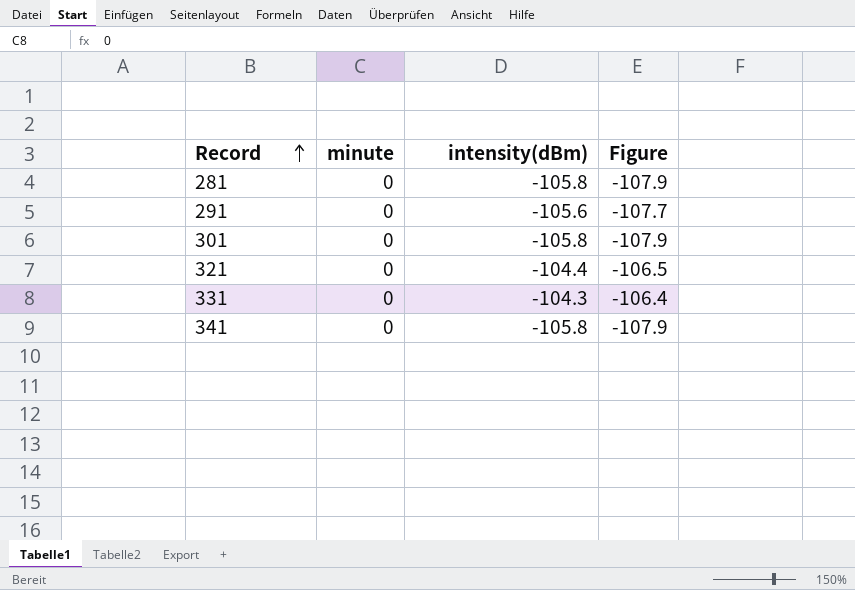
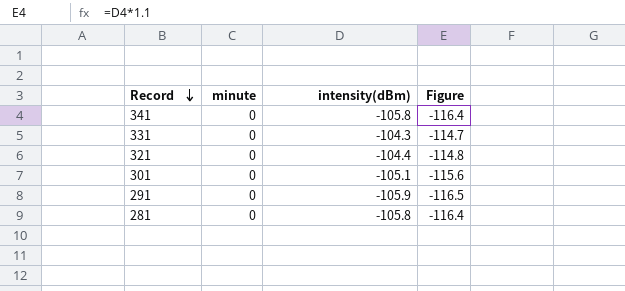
row order: Record ascending -> Record descending
column Figure | formula: [intensity(dBm)] * 1.02 -> [intensity(dBm)] * 1.1
301 | intensity(dBm): -105.8 -> -105.1
291 | intensity(dBm): -105.6 -> -105.9

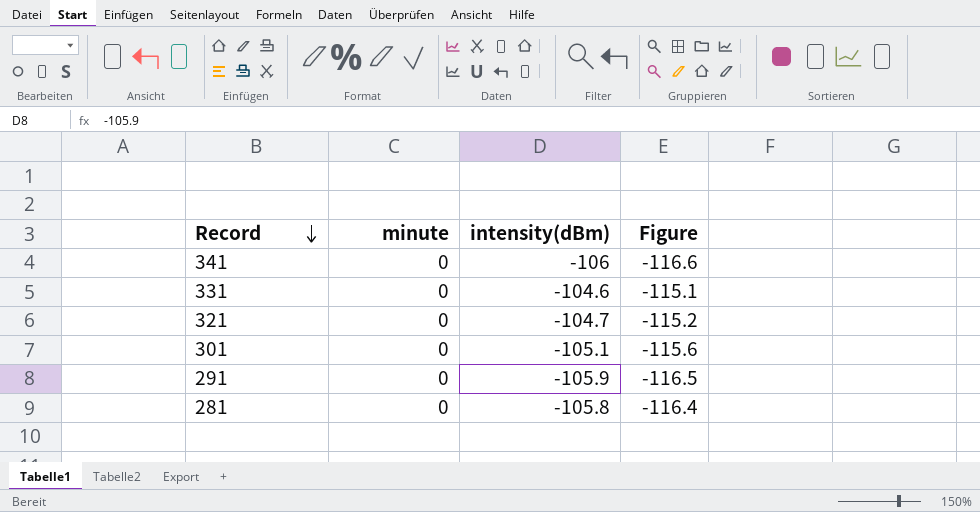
341 | intensity(dBm): -105.8 -> -106
341 | Figure: -116.4 -> -116.6
331 | intensity(dBm): -104.3 -> -104.6
331 | Figure: -114.7 -> -115.1
321 | intensity(dBm): -104.4 -> -104.7
321 | Figure: -114.8 -> -115.2

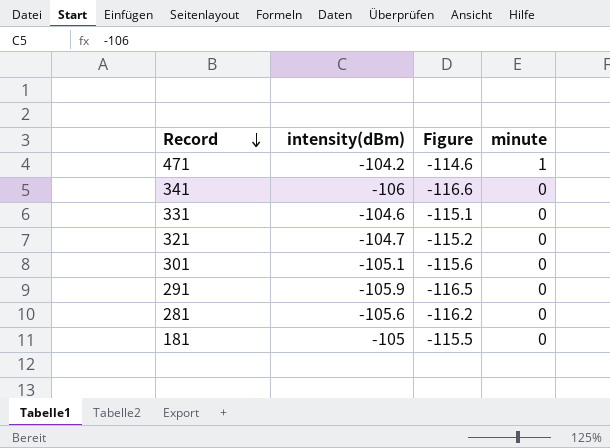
column minute | position: 2 -> 4
row 471: none -> -104.2 | -114.6 | 1
281 | intensity(dBm): -105.8 -> -105.6
281 | Figure: -116.4 -> -116.2
row 181: none -> -105 | -115.5 | 0

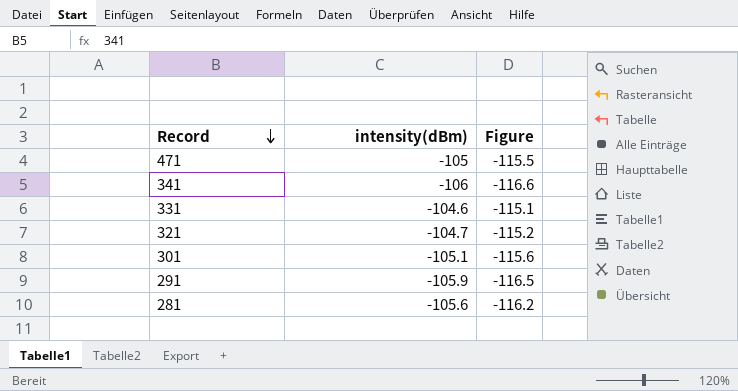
column minute | position: 4 -> none
row 181: -105 | -115.5 | 0 -> none
471 | intensity(dBm): -104.2 -> -105
471 | Figure: -114.6 -> -115.5

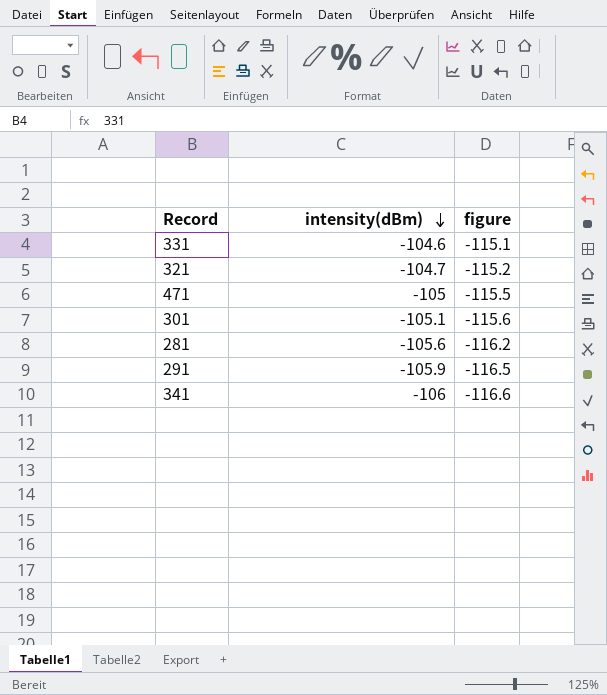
row order: Record descending -> intensity(dBm) descending
column name: Figure -> figure

